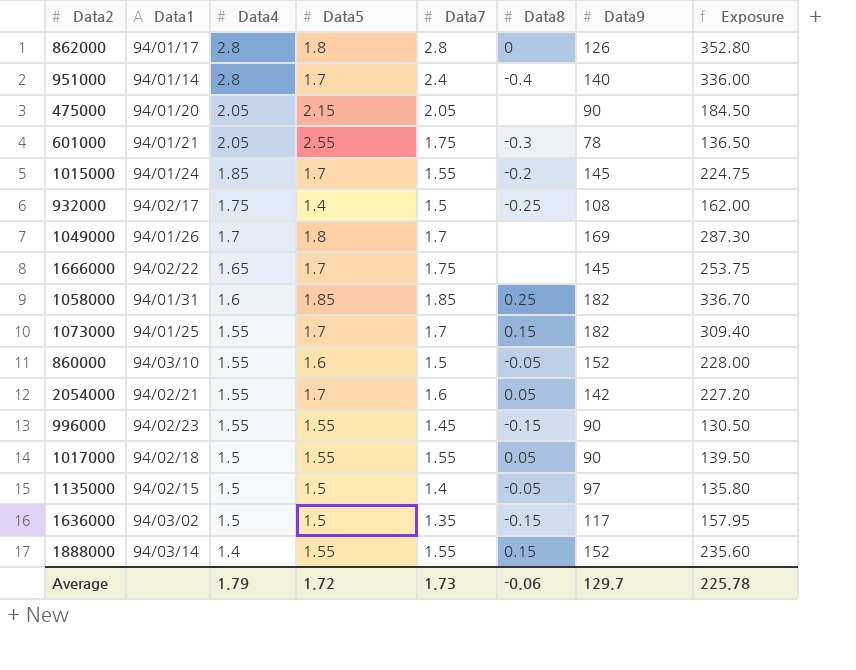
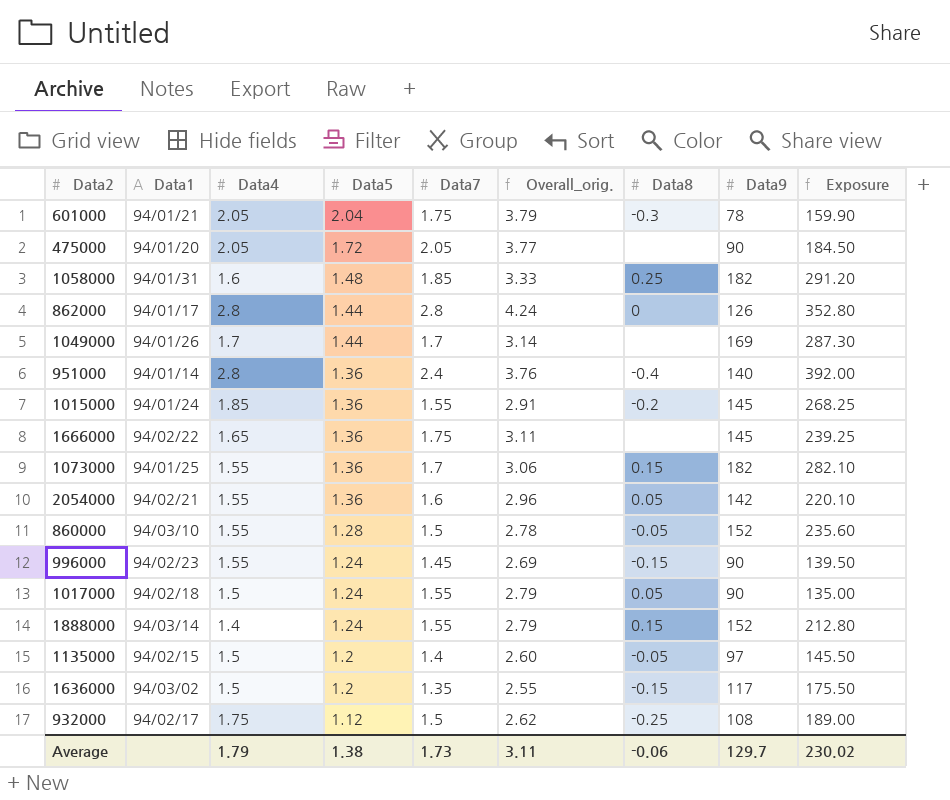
row order: Data4 descending -> Data5 descending
column Overall_orig. | formula: none -> [Data5] + [Data7]
column Exposure | formula: [Data7] * [Data9] -> [Data4] * [Data9]
601000 | Data5: 2.55 -> 2.04
475000 | Data5: 2.15 -> 1.72
1058000 | Data5: 1.85 -> 1.48
862000 | Data5: 1.8 -> 1.44
1049000 | Data5: 1.8 -> 1.44
951000 | Data5: 1.7 -> 1.36
1015000 | Data5: 1.7 -> 1.36
1666000 | Data5: 1.7 -> 1.36
1073000 | Data5: 1.7 -> 1.36
2054000 | Data5: 1.7 -> 1.36
860000 | Data5: 1.6 -> 1.28
996000 | Data5: 1.55 -> 1.24
1017000 | Data5: 1.55 -> 1.24
1888000 | Data5: 1.55 -> 1.24
1135000 | Data5: 1.5 -> 1.2
1636000 | Data5: 1.5 -> 1.2
932000 | Data5: 1.4 -> 1.12
Average | Data5: 1.72 -> 1.38
Average | Exposure: 225.78 -> 230.02

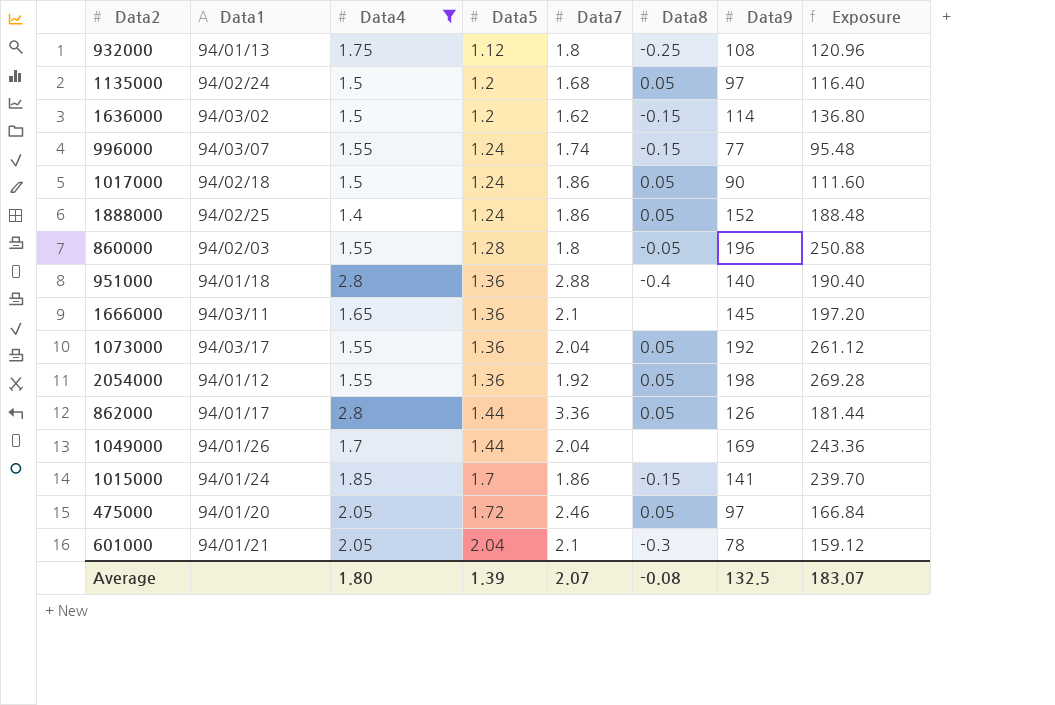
filter: none -> Data4 != 1.6
row order: Data5 descending -> Data5 ascending
column Overall_orig. | formula: [Data5] + [Data7] -> none
column Exposure | formula: [Data4] * [Data9] -> [Data5] * [Data9]
932000 | Data1: 94/02/17 -> 94/01/13
932000 | Data7: 1.5 -> 1.8
1135000 | Data1: 94/02/15 -> 94/02/24
1135000 | Data7: 1.4 -> 1.68
1135000 | Data8: -0.05 -> 0.05
1636000 | Data7: 1.35 -> 1.62
1636000 | Data9: 117 -> 114
996000 | Data1: 94/02/23 -> 94/03/07
996000 | Data7: 1.45 -> 1.74
996000 | Data9: 90 -> 77
1017000 | Data7: 1.55 -> 1.86
1888000 | Data1: 94/03/14 -> 94/02/25
1888000 | Data7: 1.55 -> 1.86
1888000 | Data8: 0.15 -> 0.05
860000 | Data1: 94/03/10 -> 94/02/03
860000 | Data7: 1.5 -> 1.8
860000 | Data9: 152 -> 196
951000 | Data1: 94/01/14 -> 94/01/18
951000 | Data7: 2.4 -> 2.88
1666000 | Data1: 94/02/22 -> 94/03/11
1666000 | Data7: 1.75 -> 2.1
1073000 | Data1: 94/01/25 -> 94/03/17
1073000 | Data7: 1.7 -> 2.04
1073000 | Data8: 0.15 -> 0.05
1073000 | Data9: 182 -> 192
2054000 | Data1: 94/02/21 -> 94/01/12
2054000 | Data7: 1.6 -> 1.92
2054000 | Data9: 142 -> 198
862000 | Data7: 2.8 -> 3.36
862000 | Data8: 0 -> 0.05
1049000 | Data7: 1.7 -> 2.04
1015000 | Data5: 1.36 -> 1.7
1015000 | Data7: 1.55 -> 1.86
1015000 | Data8: -0.2 -> -0.15
1015000 | Data9: 145 -> 141
475000 | Data7: 2.05 -> 2.46
475000 | Data8: none -> 0.05
475000 | Data9: 90 -> 97
601000 | Data7: 1.75 -> 2.1
Average | Data4: 1.79 -> 1.80
Average | Data5: 1.38 -> 1.39
Average | Data7: 1.73 -> 2.07
Average | Data8: -0.06 -> -0.08
Average | Data9: 129.7 -> 132.5
Average | Exposure: 230.02 -> 183.07

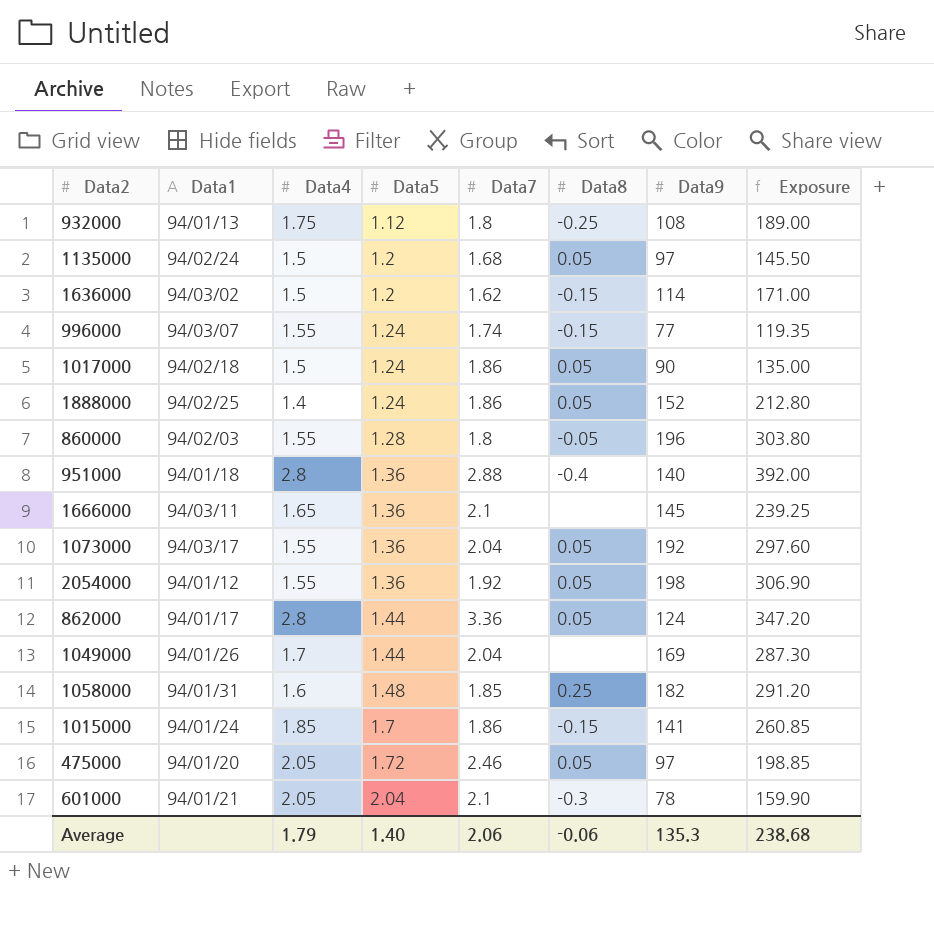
filter: Data4 != 1.6 -> none
column Exposure | formula: [Data5] * [Data9] -> [Data4] * [Data9]
862000 | Data9: 126 -> 124
Average | Data4: 1.80 -> 1.79
Average | Data5: 1.39 -> 1.40
Average | Data7: 2.07 -> 2.06
Average | Data8: -0.08 -> -0.06
Average | Data9: 132.5 -> 135.3
Average | Exposure: 183.07 -> 238.68

